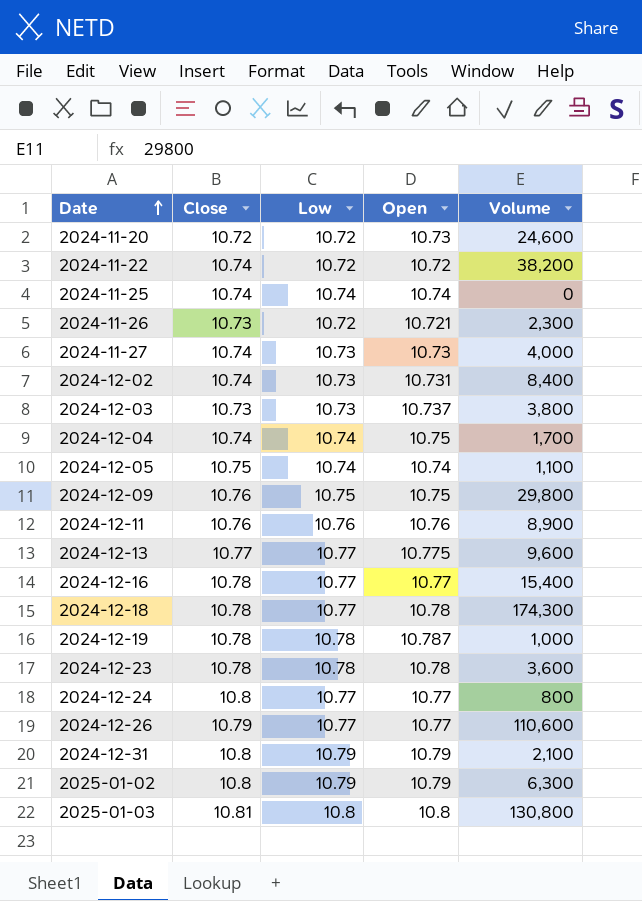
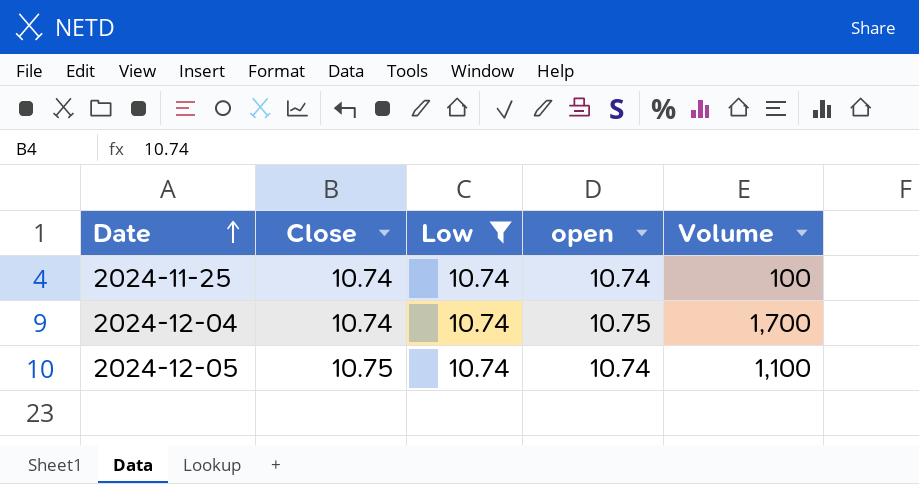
filter: none -> Low = 10.74
column name: Open -> open
2024-11-25 | Volume: 0 -> 100

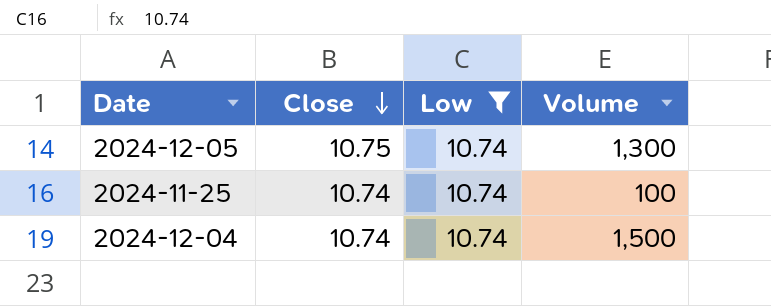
row order: Date ascending -> Close descending
column open | position: 4 -> none
2024-12-05 | Volume: 1,100 -> 1,300
2024-12-04 | Volume: 1,700 -> 1,500

